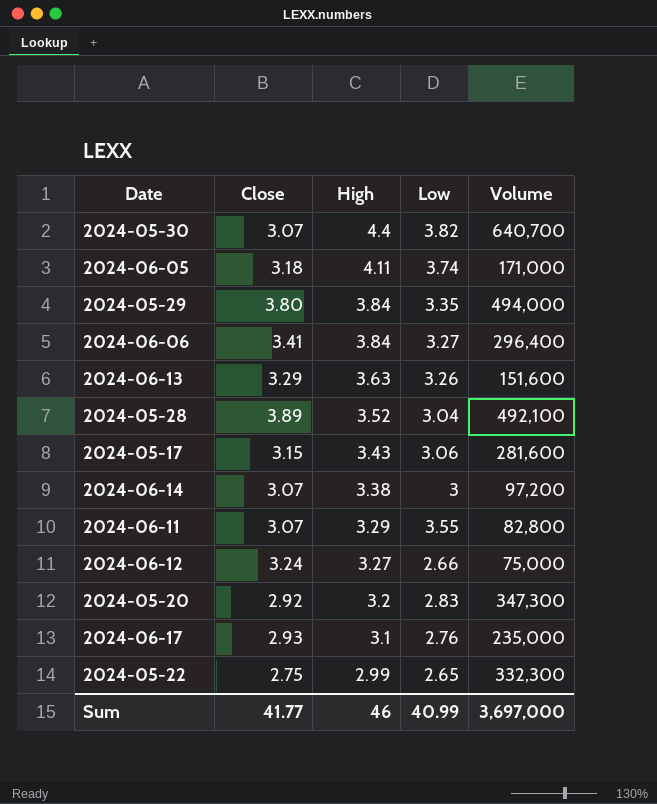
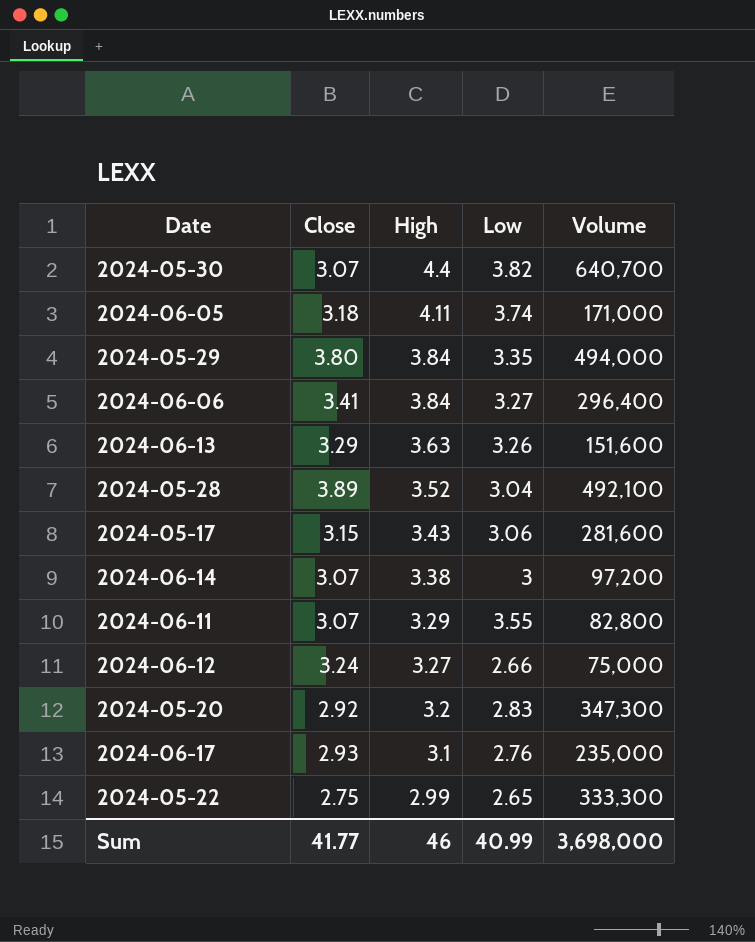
2024-05-22 | Volume: 332,300 -> 333,300
Sum | Volume: 3,697,000 -> 3,698,000

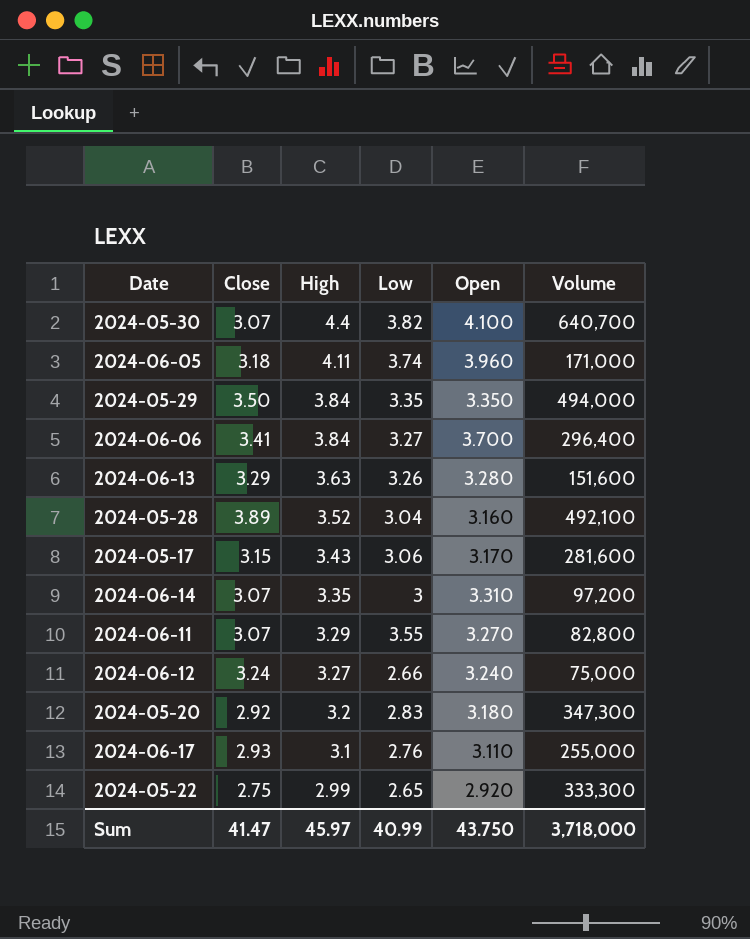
column Open | position: none -> 5
2024-05-29 | Close: 3.80 -> 3.50
2024-06-14 | High: 3.38 -> 3.35
2024-06-17 | Volume: 235,000 -> 255,000
Sum | Close: 41.77 -> 41.47
Sum | High: 46 -> 45.97
Sum | Volume: 3,698,000 -> 3,718,000

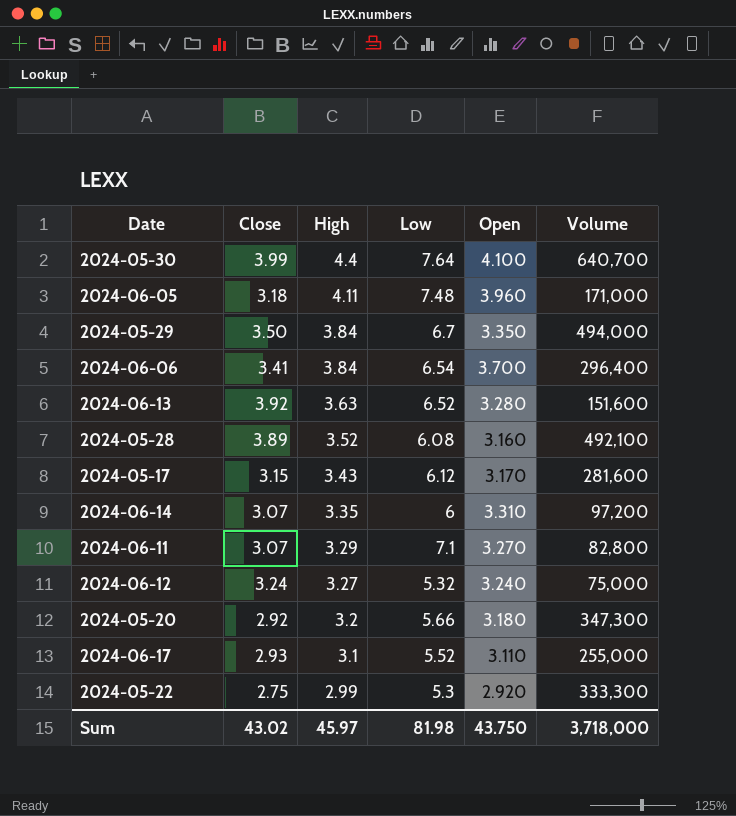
2024-05-30 | Close: 3.07 -> 3.99
2024-05-30 | Low: 3.82 -> 7.64
2024-06-05 | Low: 3.74 -> 7.48
2024-05-29 | Low: 3.35 -> 6.7
2024-06-06 | Low: 3.27 -> 6.54
2024-06-13 | Close: 3.29 -> 3.92
2024-06-13 | Low: 3.26 -> 6.52
2024-05-28 | Low: 3.04 -> 6.08
2024-05-17 | Low: 3.06 -> 6.12
2024-06-14 | Low: 3 -> 6
2024-06-11 | Low: 3.55 -> 7.1
2024-06-12 | Low: 2.66 -> 5.32
2024-05-20 | Low: 2.83 -> 5.66
2024-06-17 | Low: 2.76 -> 5.52
2024-05-22 | Low: 2.65 -> 5.3
Sum | Close: 41.47 -> 43.02
Sum | Low: 40.99 -> 81.98

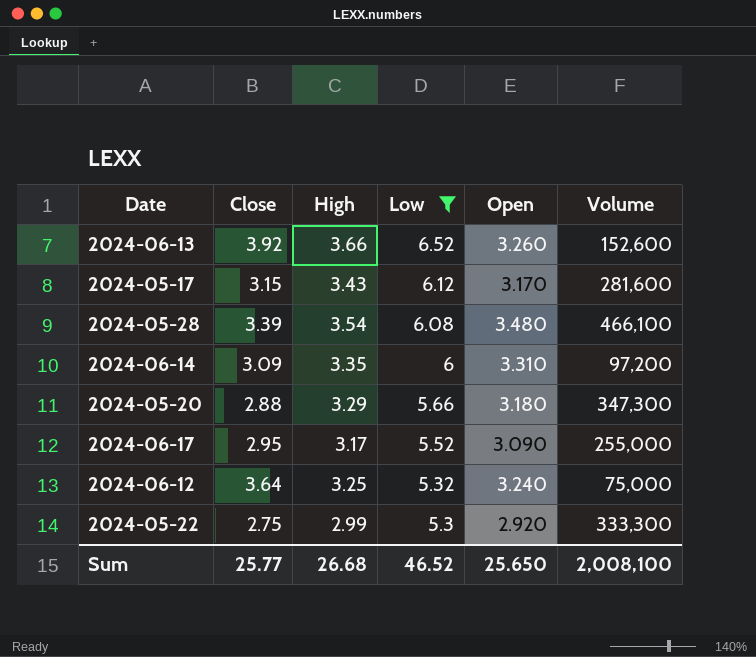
filter: none -> Low <= 6.52
row order: High descending -> Low descending
2024-06-13 | High: 3.63 -> 3.66
2024-06-13 | Open: 3.280 -> 3.260
2024-06-13 | Volume: 151,600 -> 152,600
2024-05-28 | Close: 3.89 -> 3.39
2024-05-28 | High: 3.52 -> 3.54
2024-05-28 | Open: 3.160 -> 3.480
2024-05-28 | Volume: 492,100 -> 466,100
2024-06-14 | Close: 3.07 -> 3.09
2024-05-20 | Close: 2.92 -> 2.88
2024-05-20 | High: 3.2 -> 3.29
2024-06-17 | Close: 2.93 -> 2.95
2024-06-17 | High: 3.1 -> 3.17
2024-06-17 | Open: 3.110 -> 3.090
2024-06-12 | Close: 3.24 -> 3.64
2024-06-12 | High: 3.27 -> 3.25
Sum | Close: 43.02 -> 25.77
Sum | High: 45.97 -> 26.68
Sum | Low: 81.98 -> 46.52
Sum | Open: 43.750 -> 25.650
Sum | Volume: 3,718,000 -> 2,008,100

